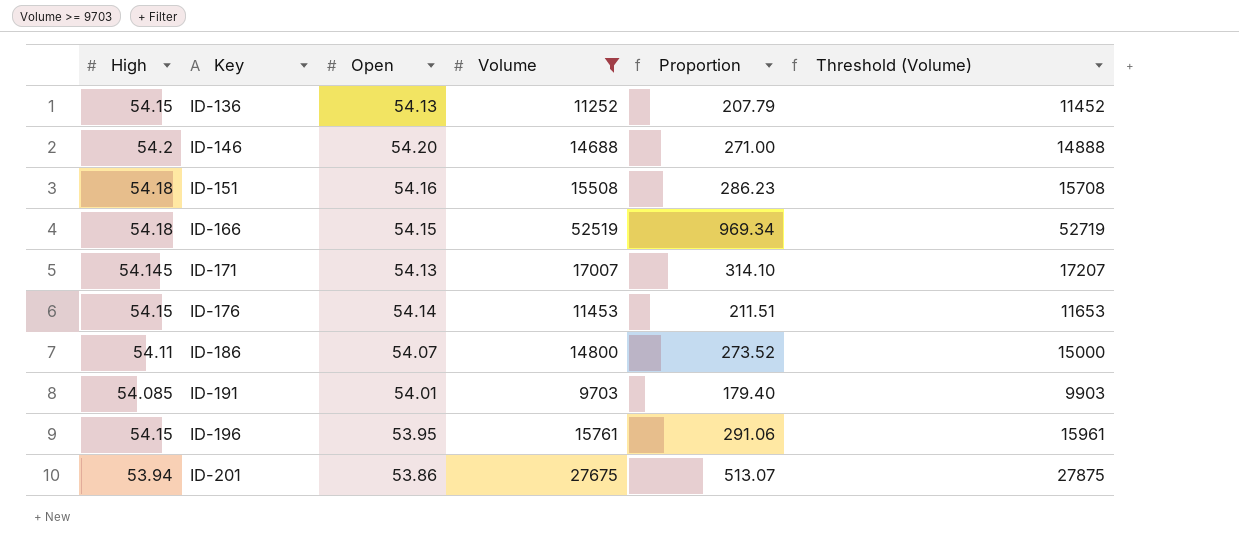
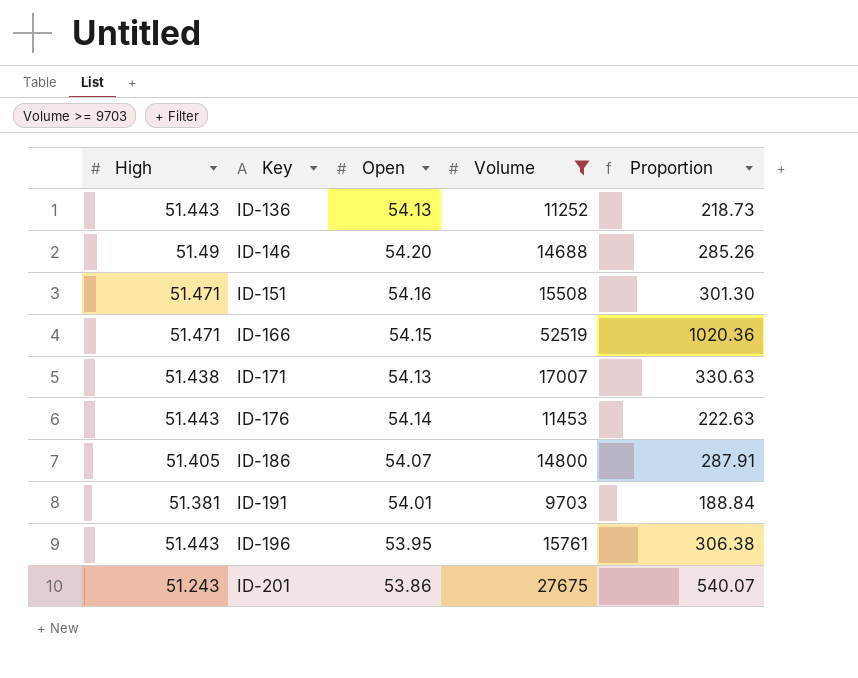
column Threshold (Volume) | formula: [Volume] + 200 -> none
ID-136 | High: 54.15 -> 51.443
ID-136 | Proportion: 207.79 -> 218.73
ID-146 | High: 54.2 -> 51.49
ID-146 | Proportion: 271.00 -> 285.26
ID-151 | High: 54.18 -> 51.471
ID-151 | Proportion: 286.23 -> 301.30
ID-166 | High: 54.18 -> 51.471
ID-166 | Proportion: 969.34 -> 1020.36
ID-171 | High: 54.145 -> 51.438
ID-171 | Proportion: 314.10 -> 330.63
ID-176 | High: 54.15 -> 51.443
ID-176 | Proportion: 211.51 -> 222.63
ID-186 | High: 54.11 -> 51.405
ID-186 | Proportion: 273.52 -> 287.91
ID-191 | High: 54.085 -> 51.381
ID-191 | Proportion: 179.40 -> 188.84
ID-196 | High: 54.15 -> 51.443
ID-196 | Proportion: 291.06 -> 306.38
ID-201 | High: 53.94 -> 51.243
ID-201 | Proportion: 513.07 -> 540.07

